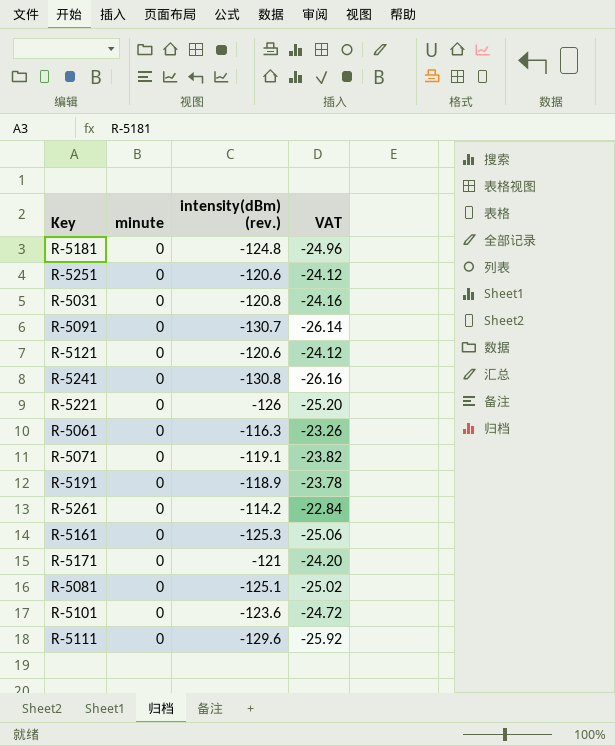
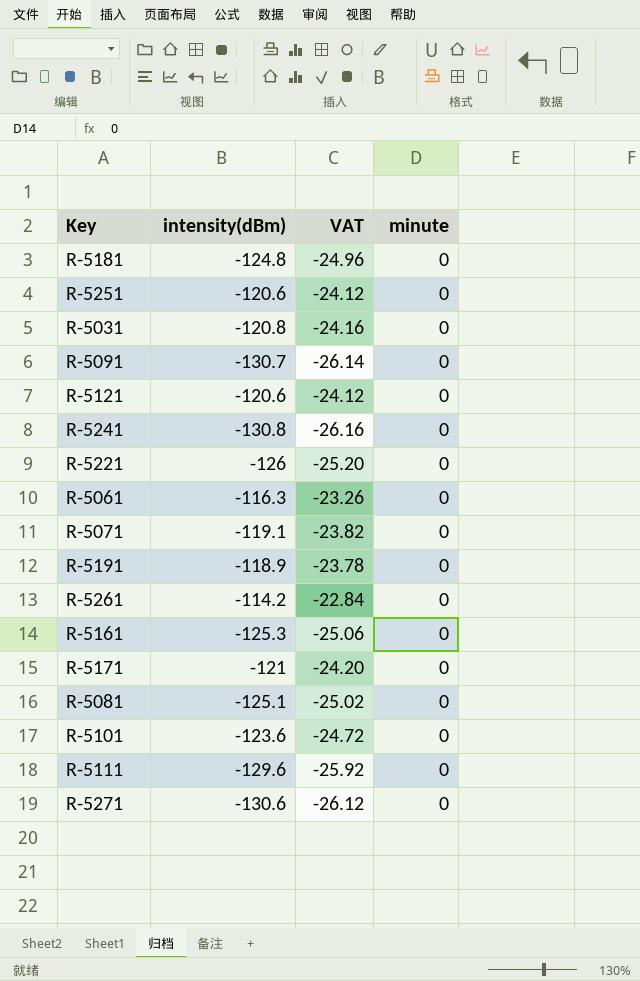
column name: intensity(dBm) (rev.) -> intensity(dBm)
column minute | position: 2 -> 4
row R-5271: none -> -130.6 | -26.12 | 0

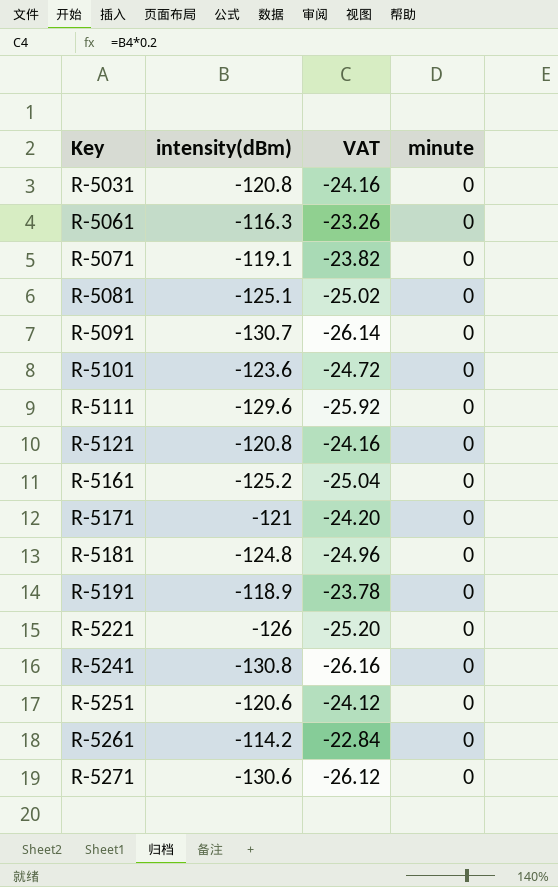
row order: none -> Key ascending
R-5121 | intensity(dBm): -120.6 -> -120.8
R-5121 | VAT: -24.12 -> -24.16
R-5161 | intensity(dBm): -125.3 -> -125.2
R-5161 | VAT: -25.06 -> -25.04

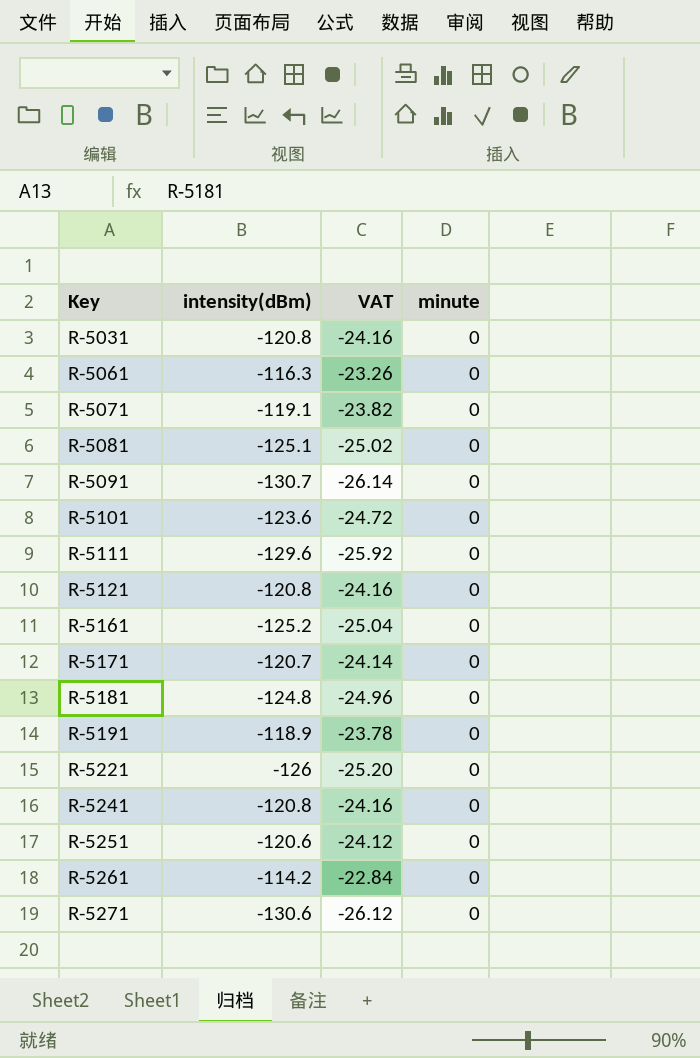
R-5171 | intensity(dBm): -121 -> -120.7
R-5171 | VAT: -24.20 -> -24.14
R-5241 | intensity(dBm): -130.8 -> -120.8
R-5241 | VAT: -26.16 -> -24.16

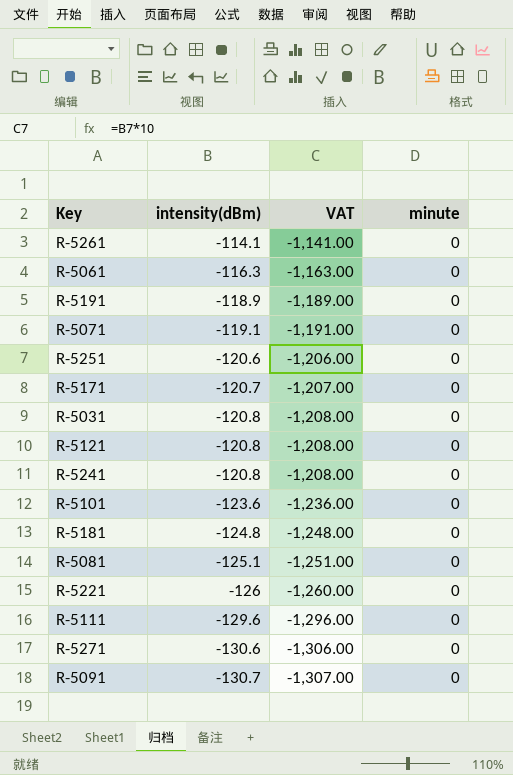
row order: Key ascending -> intensity(dBm) descending
column VAT | formula: [intensity(dBm)] * 0.2 -> [intensity(dBm)] * 10
row R-5161: -125.2 | -25.04 | 0 -> none
R-5261 | intensity(dBm): -114.2 -> -114.1

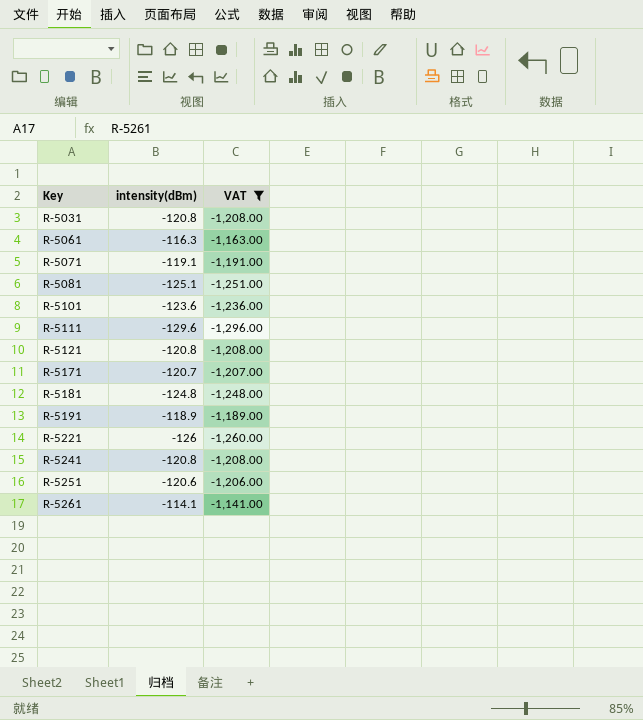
filter: none -> VAT >= -1,296.00
row order: intensity(dBm) descending -> Key ascending
column minute | position: 4 -> none

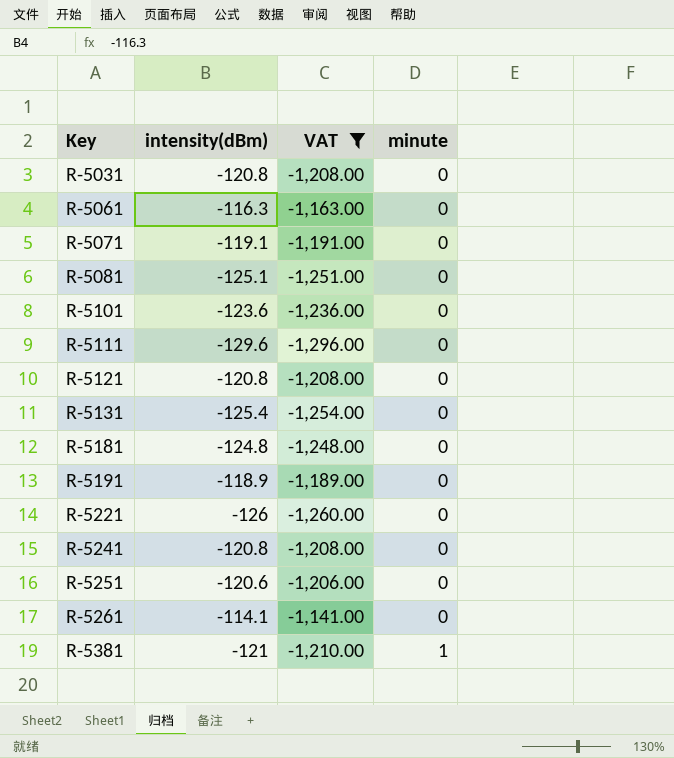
column minute | position: none -> 4
row R-5171: -120.7 | -1,207.00 -> none
row R-5131: none -> -125.4 | -1,254.00 | 0
row R-5381: none -> -121 | -1,210.00 | 1

